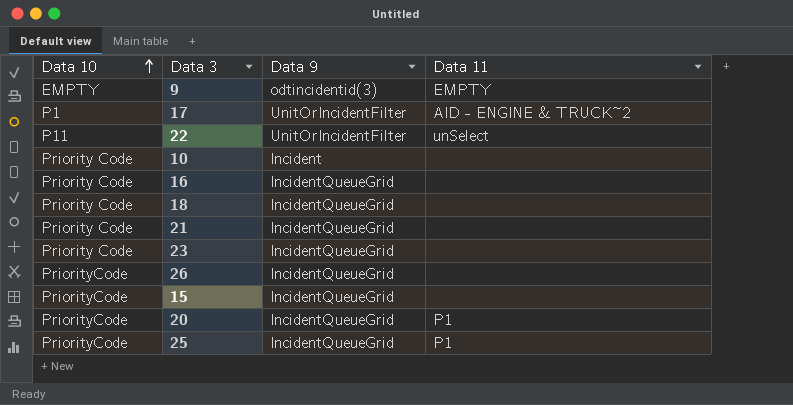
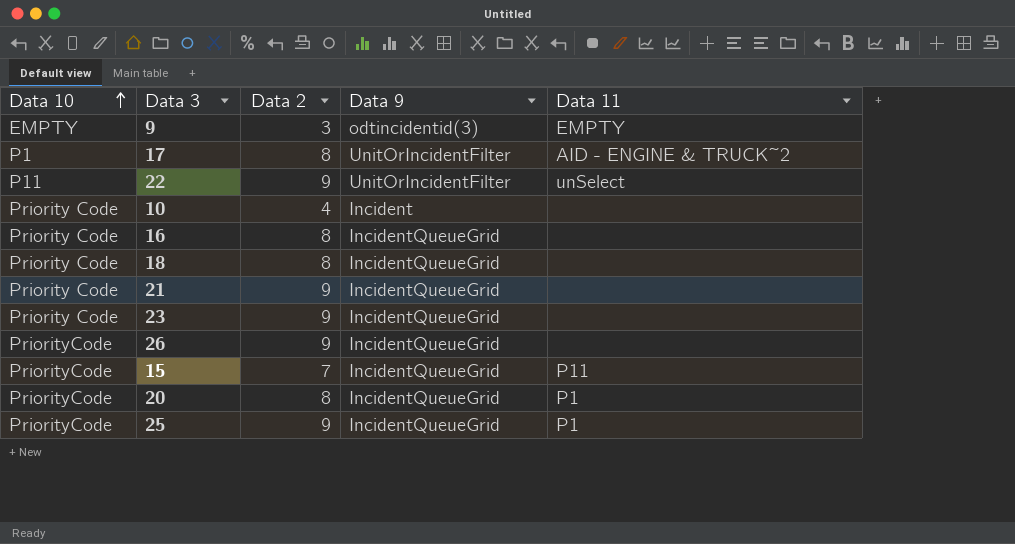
column Data 2 | position: none -> 3
15 | Data 11: none -> P11

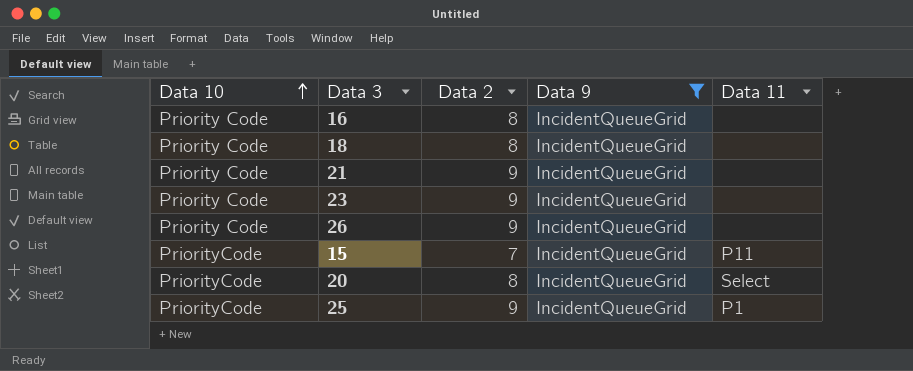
filter: none -> Data 9 = IncidentQueueGrid
26 | Data 10: PriorityCode -> Priority Code
20 | Data 11: P1 -> Select

